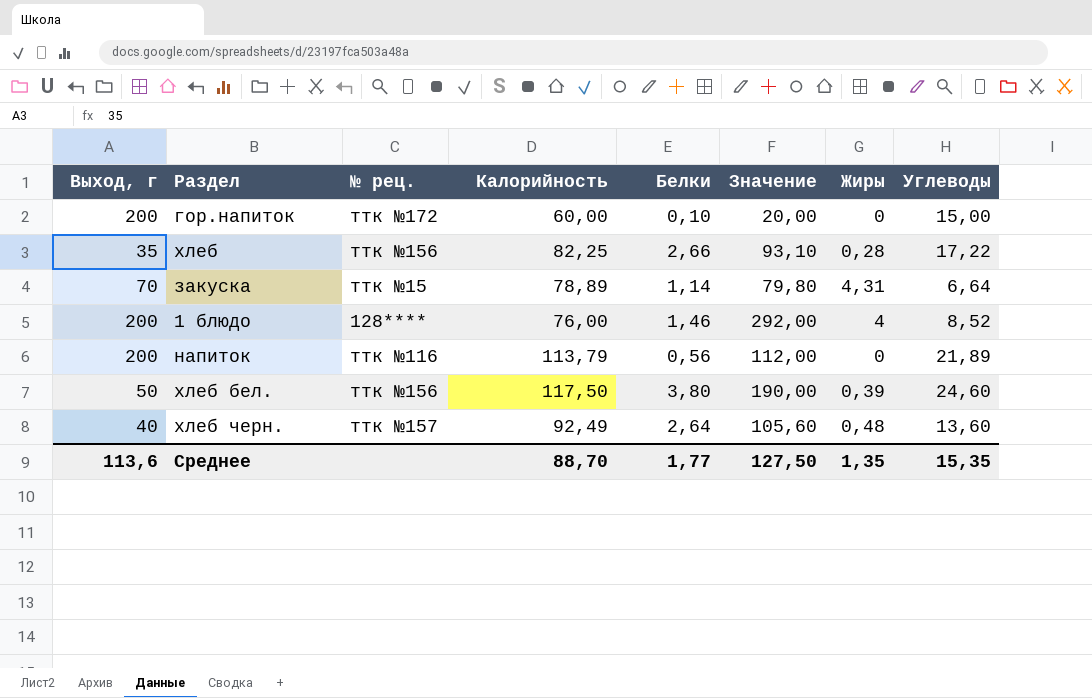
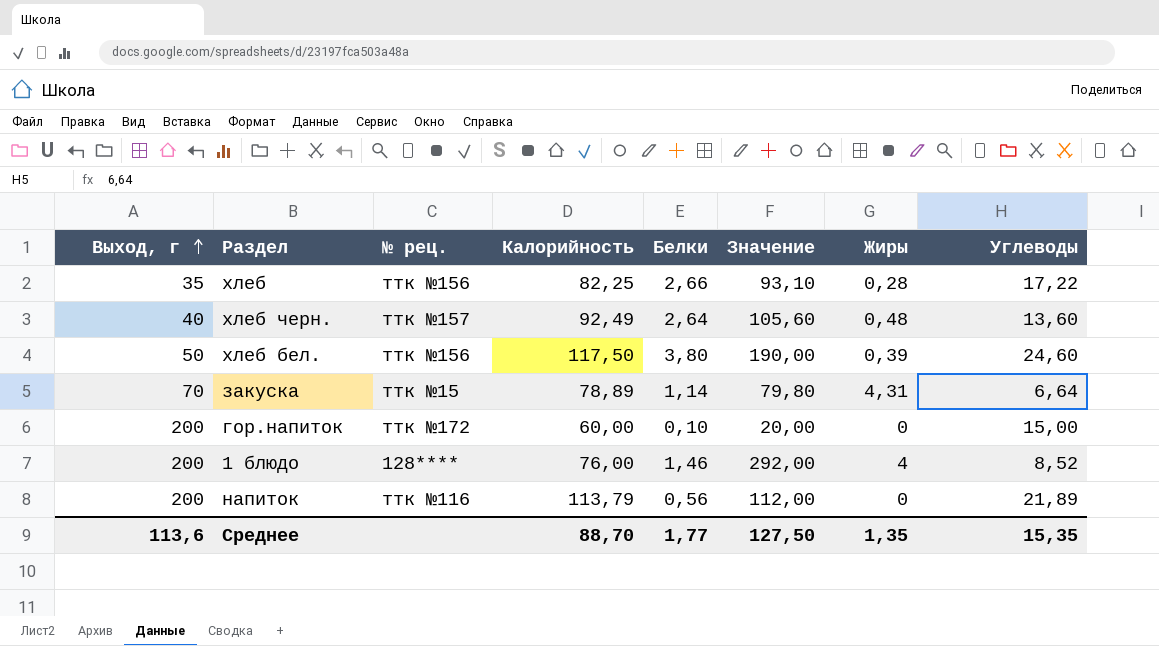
row order: none -> Выход, г ascending

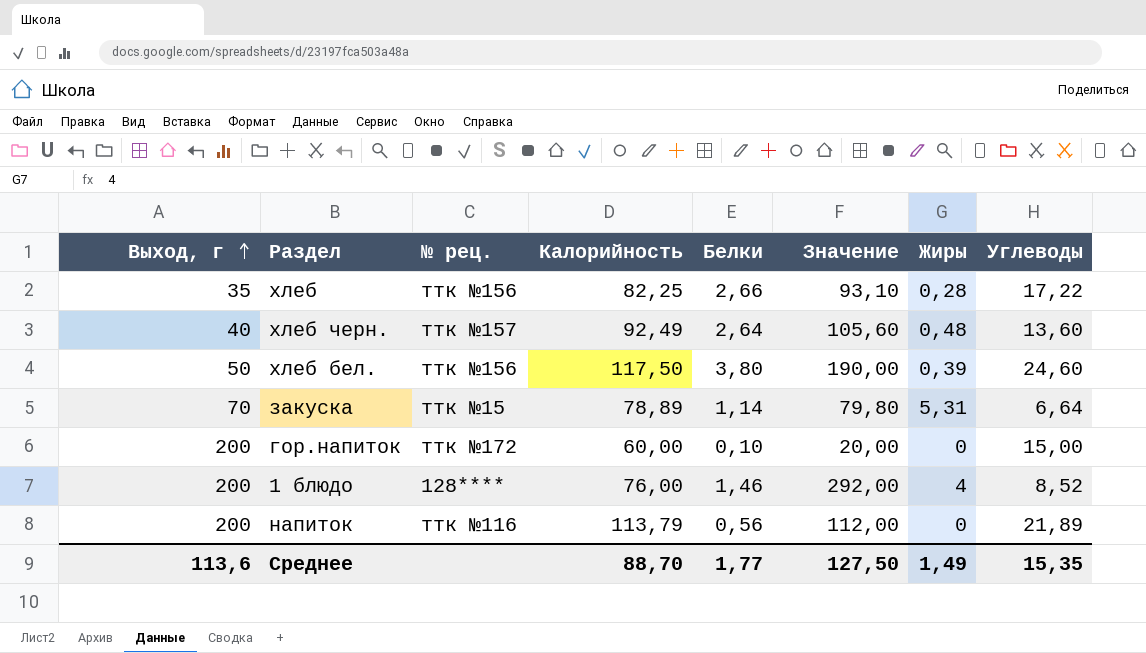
закуска | Жиры: 4,31 -> 5,31
Среднее | Жиры: 1,35 -> 1,49

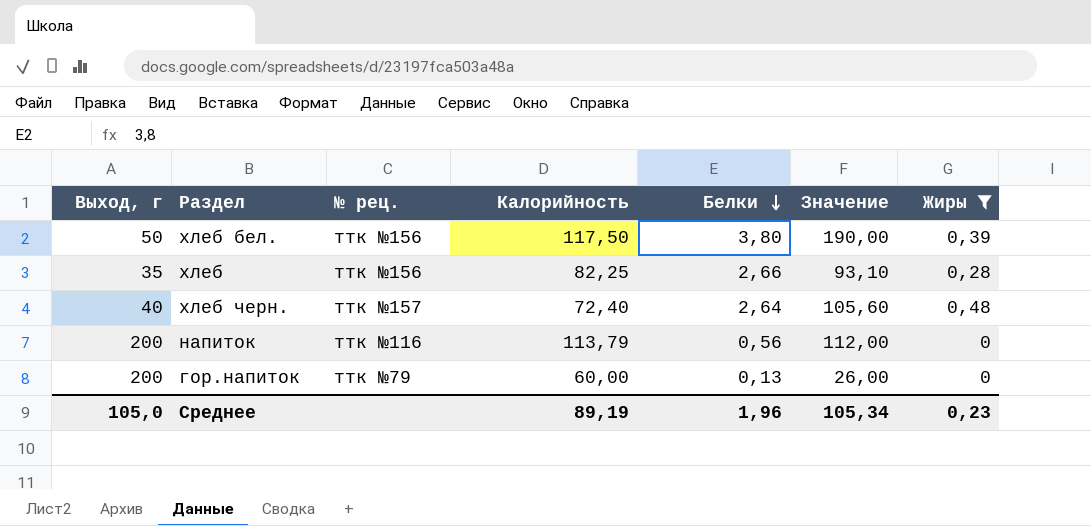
filter: none -> Жиры <= 0,48
row order: Выход, г ascending -> Белки descending
column Углеводы | position: 8 -> none
хлеб черн. | Калорийность: 92,49 -> 72,40
гор.напиток | № рец.: ттк №172 -> ттк №79
гор.напиток | Белки: 0,10 -> 0,13
гор.напиток | Значение: 20,00 -> 26,00
Среднее | Выход, г: 113,6 -> 105,0
Среднее | Калорийность: 88,70 -> 89,19
Среднее | Белки: 1,77 -> 1,96
Среднее | Значение: 127,50 -> 105,34
Среднее | Жиры: 1,49 -> 0,23

